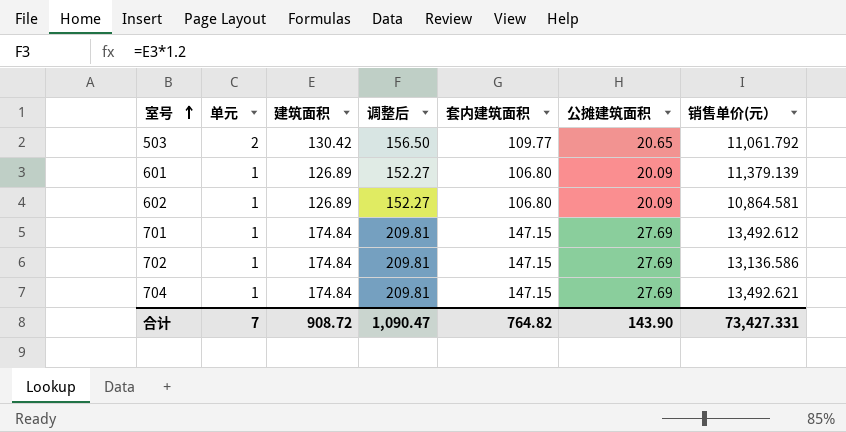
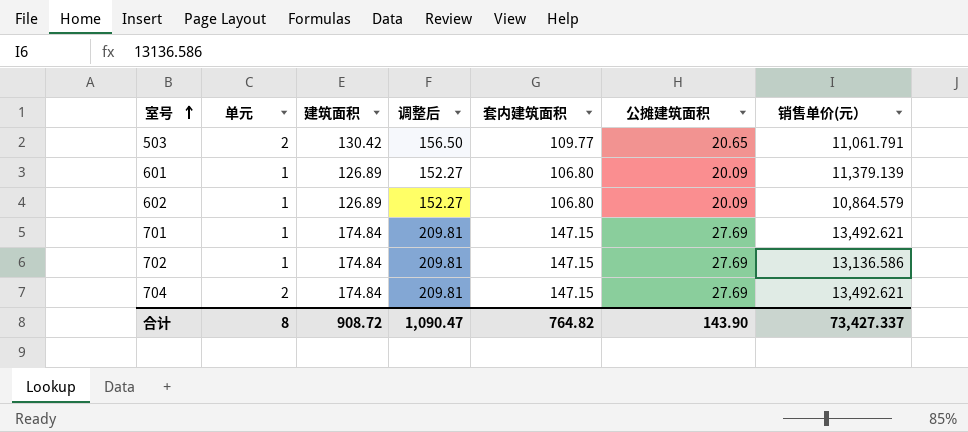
503 | 销售单价(元）: 11,061.792 -> 11,061.791
602 | 销售单价(元）: 10,864.581 -> 10,864.579
701 | 销售单价(元）: 13,492.612 -> 13,492.621
704 | 单元: 1 -> 2
合计 | 单元: 7 -> 8
合计 | 销售单价(元）: 73,427.331 -> 73,427.337

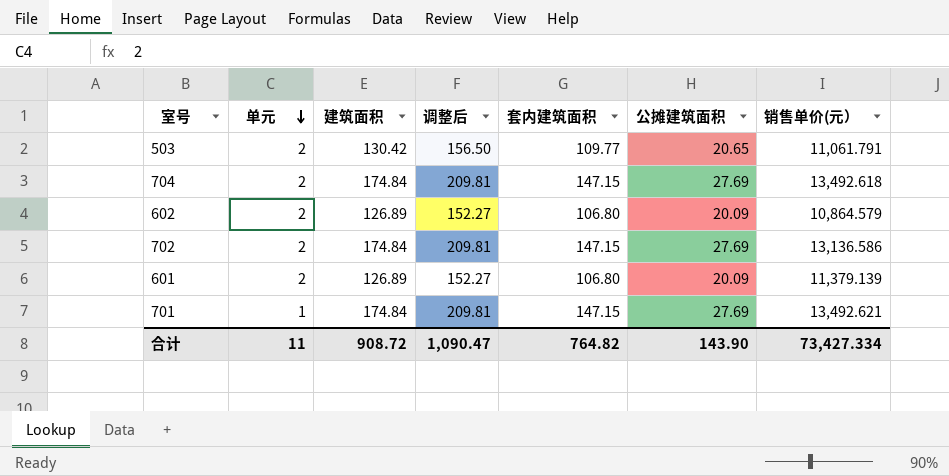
row order: 室号 ascending -> 单元 descending
704 | 销售单价(元）: 13,492.621 -> 13,492.618
602 | 单元: 1 -> 2
702 | 单元: 1 -> 2
601 | 单元: 1 -> 2
合计 | 单元: 8 -> 11
合计 | 销售单价(元）: 73,427.337 -> 73,427.334

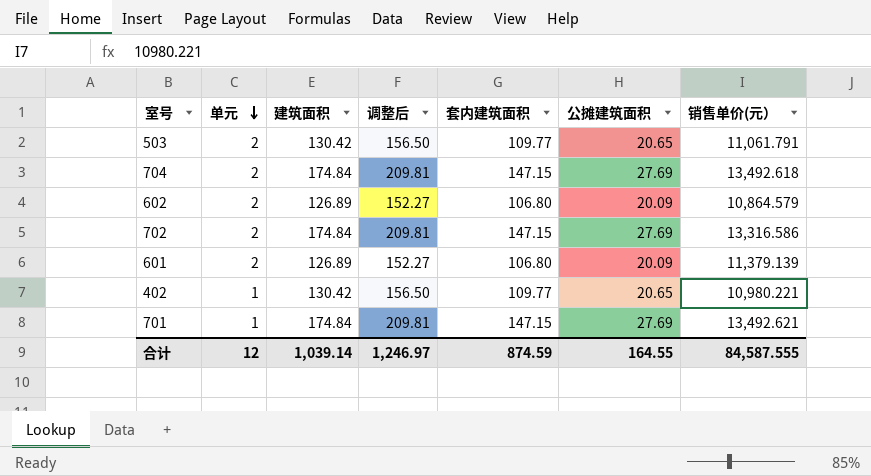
702 | 销售单价(元）: 13,136.586 -> 13,316.586
row 402: none -> 1 | 130.42 | 156.50 | 109.77 | 20.65 | 10,980.221
合计 | 单元: 11 -> 12
合计 | 建筑面积: 908.72 -> 1,039.14
合计 | 调整后: 1,090.47 -> 1,246.97
合计 | 套内建筑面积: 764.82 -> 874.59
合计 | 公摊建筑面积: 143.90 -> 164.55
合计 | 销售单价(元）: 73,427.334 -> 84,587.555

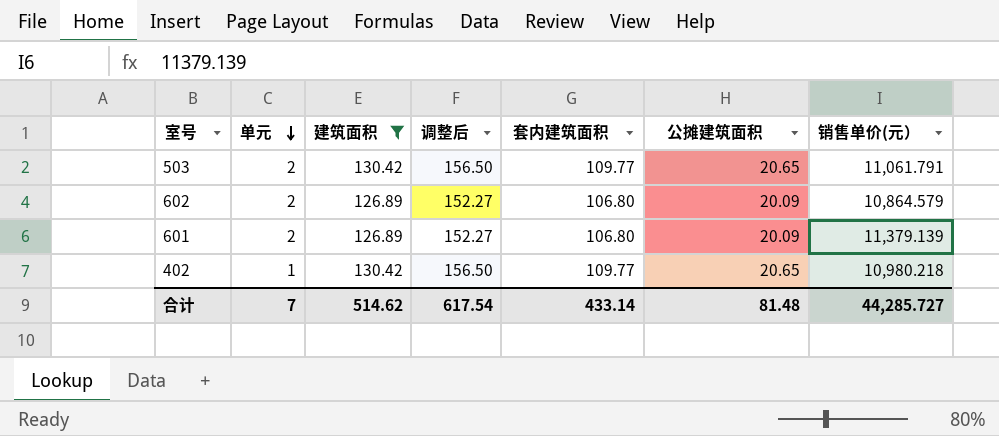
filter: none -> 建筑面积 != 174.84
402 | 销售单价(元）: 10,980.221 -> 10,980.218
合计 | 单元: 12 -> 7
合计 | 建筑面积: 1,039.14 -> 514.62
合计 | 调整后: 1,246.97 -> 617.54
合计 | 套内建筑面积: 874.59 -> 433.14
合计 | 公摊建筑面积: 164.55 -> 81.48
合计 | 销售单价(元）: 84,587.555 -> 44,285.727

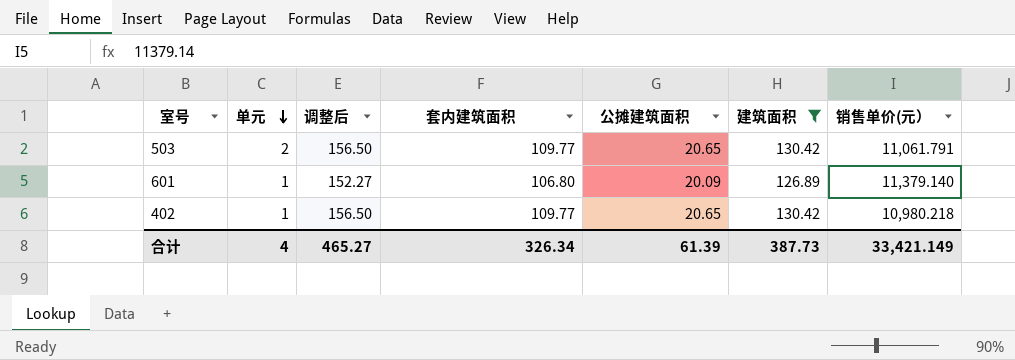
column 建筑面积 | position: 3 -> 6
row 602: 2 | 126.89 | 152.27 | 106.80 | 20.09 | 10,864.579 -> none
601 | 单元: 2 -> 1
601 | 销售单价(元）: 11,379.139 -> 11,379.140
合计 | 单元: 7 -> 4
合计 | 调整后: 617.54 -> 465.27
合计 | 套内建筑面积: 433.14 -> 326.34
合计 | 公摊建筑面积: 81.48 -> 61.39
合计 | 建筑面积: 514.62 -> 387.73
合计 | 销售单价(元）: 44,285.727 -> 33,421.149

